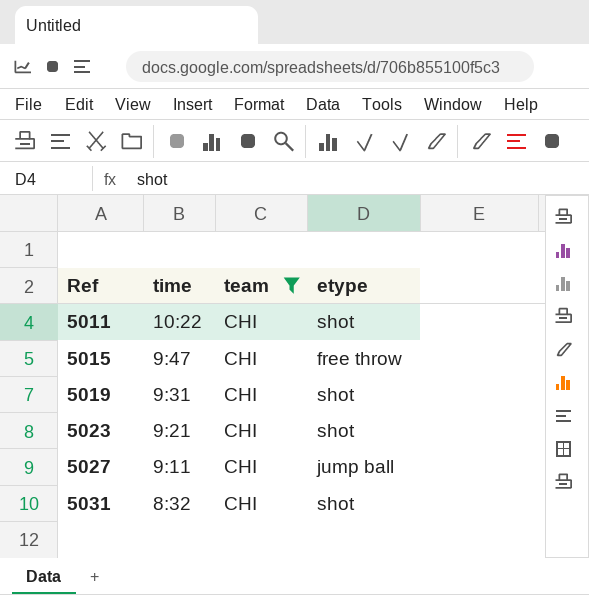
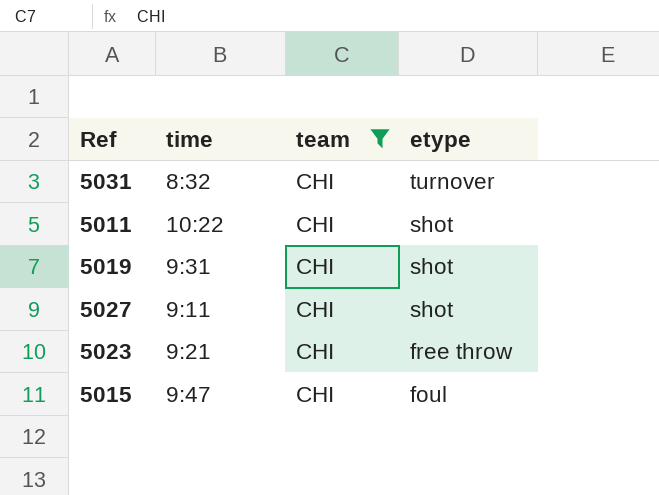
row order: Ref ascending -> etype descending
5031 | etype: shot -> turnover
5027 | etype: jump ball -> shot
5023 | etype: shot -> free throw
5015 | etype: free throw -> foul

